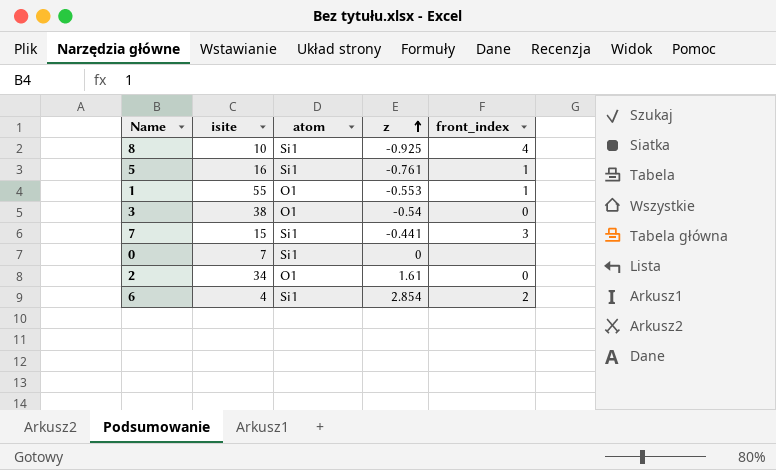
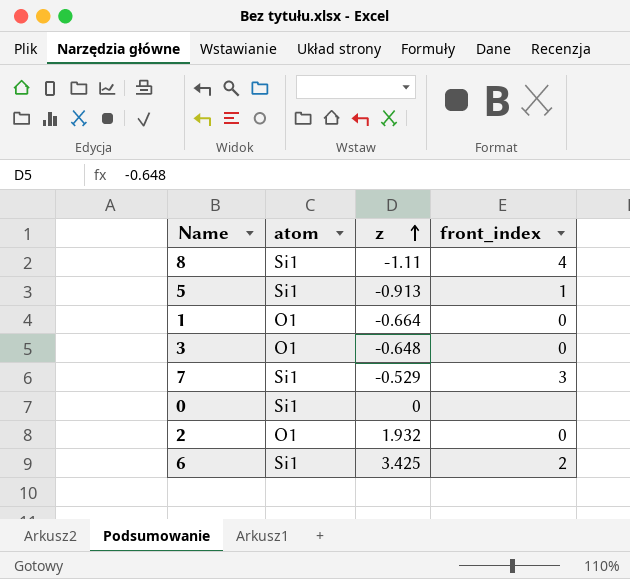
column isite | position: 2 -> none
8 | z: -0.925 -> -1.11
5 | z: -0.761 -> -0.913
1 | z: -0.553 -> -0.664
1 | front_index: 1 -> 0
3 | z: -0.54 -> -0.648
7 | z: -0.441 -> -0.529
2 | z: 1.61 -> 1.932
6 | z: 2.854 -> 3.425

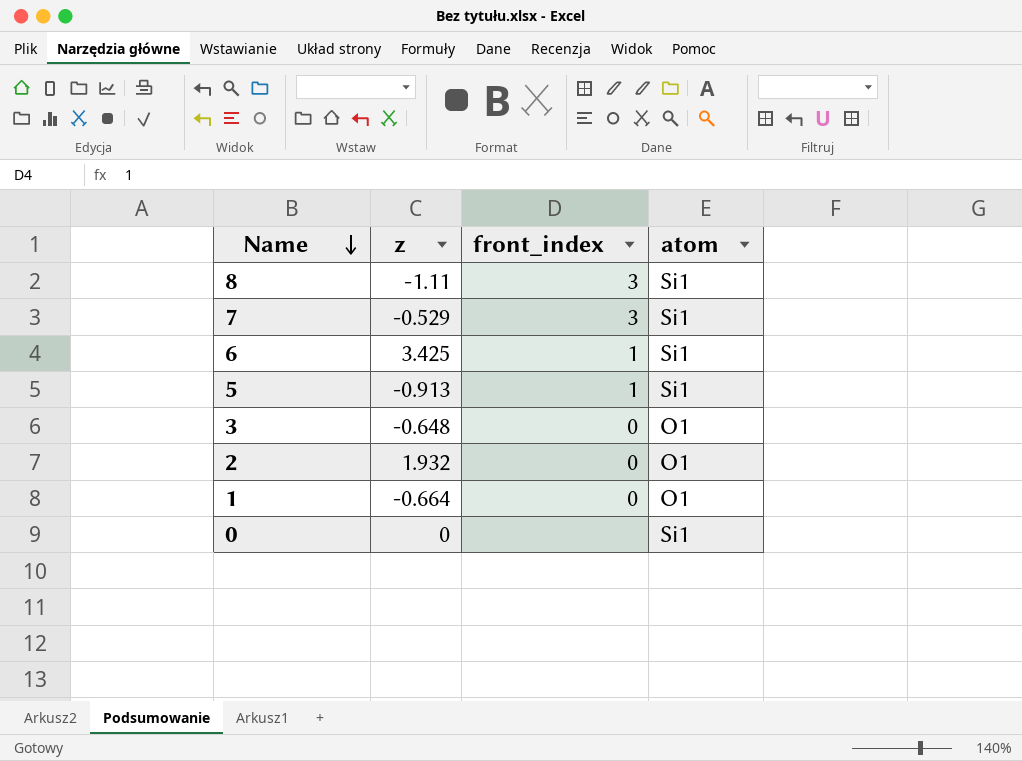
row order: z ascending -> Name descending
column atom | position: 2 -> 4
8 | front_index: 4 -> 3
6 | front_index: 2 -> 1

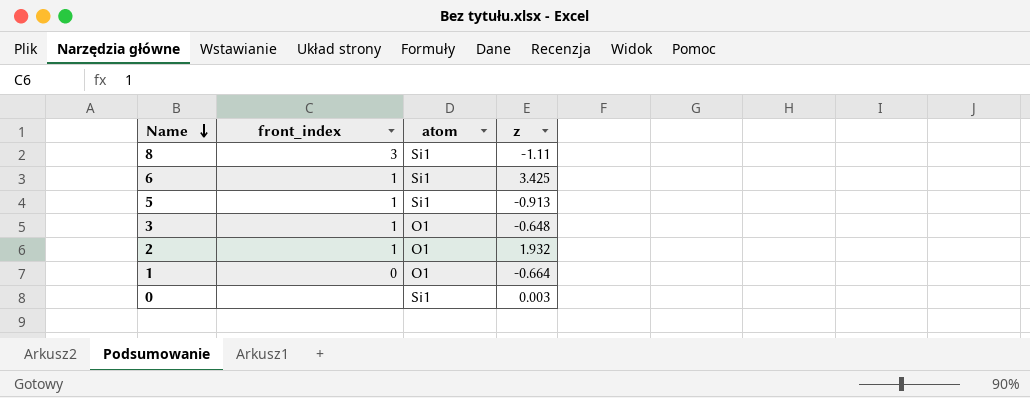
column z | position: 2 -> 4
row 7: -0.529 | 3 | Si1 -> none
3 | front_index: 0 -> 1
2 | front_index: 0 -> 1
0 | z: 0 -> 0.003

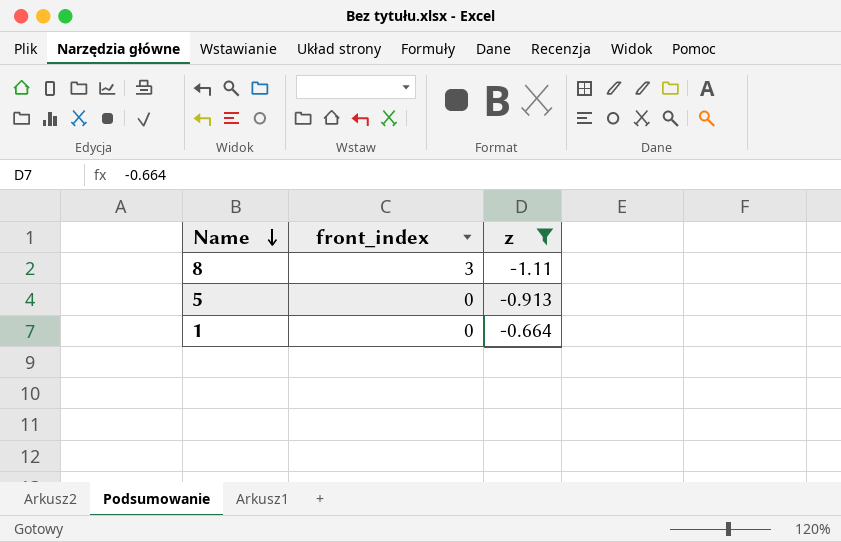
filter: none -> z <= -0.664
column atom | position: 3 -> none
5 | front_index: 1 -> 0

